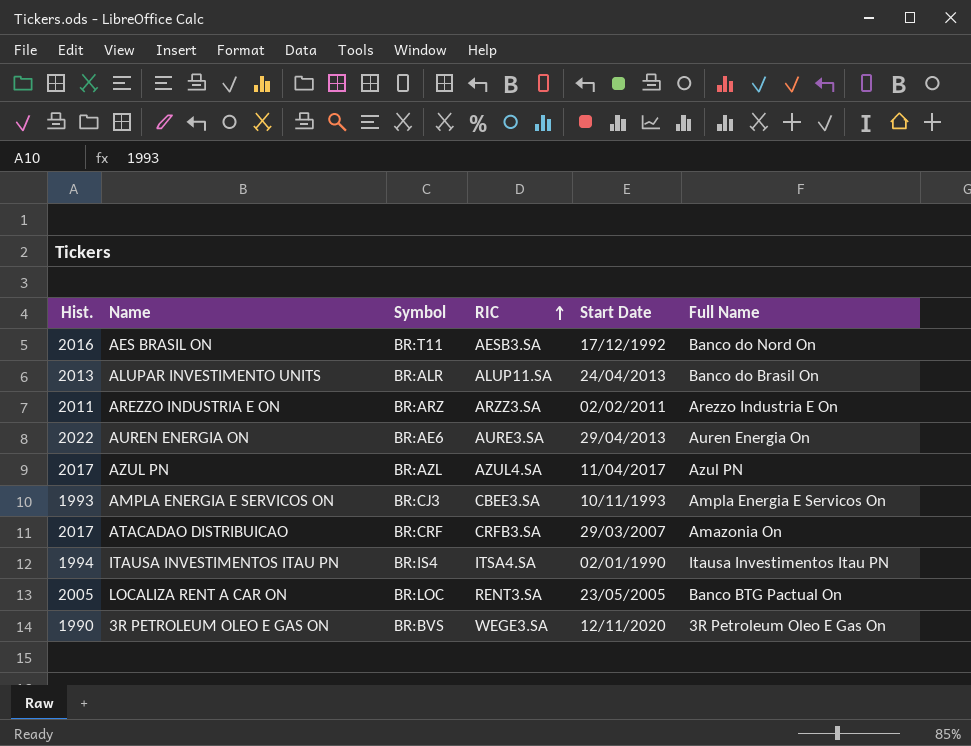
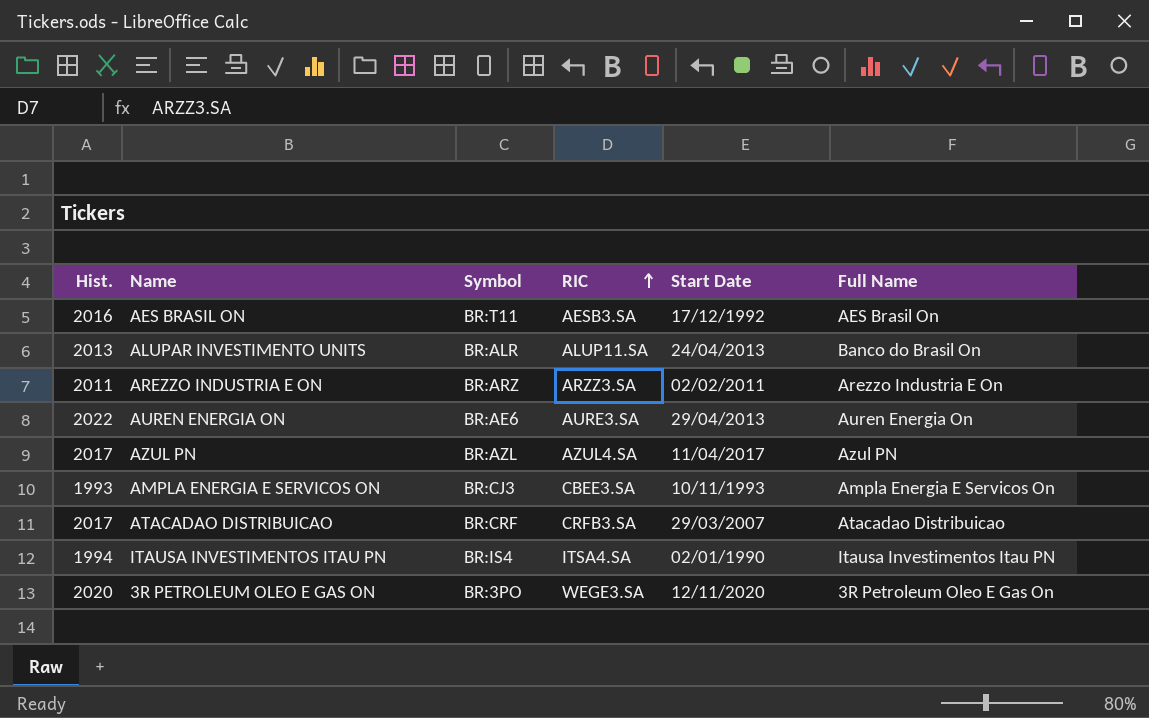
row LOCALIZA RENT A CAR ON: 2005 | BR:LOC | RENT3.SA | 23/05/2005 | Banco BTG Pactual On -> none
AES BRASIL ON | Full Name: Banco do Nord On -> AES Brasil On
ATACADAO DISTRIBUICAO | Full Name: Amazonia On -> Atacadao Distribuicao
3R PETROLEUM OLEO E GAS ON | Hist.: 1990 -> 2020
3R PETROLEUM OLEO E GAS ON | Symbol: BR:BVS -> BR:3PO

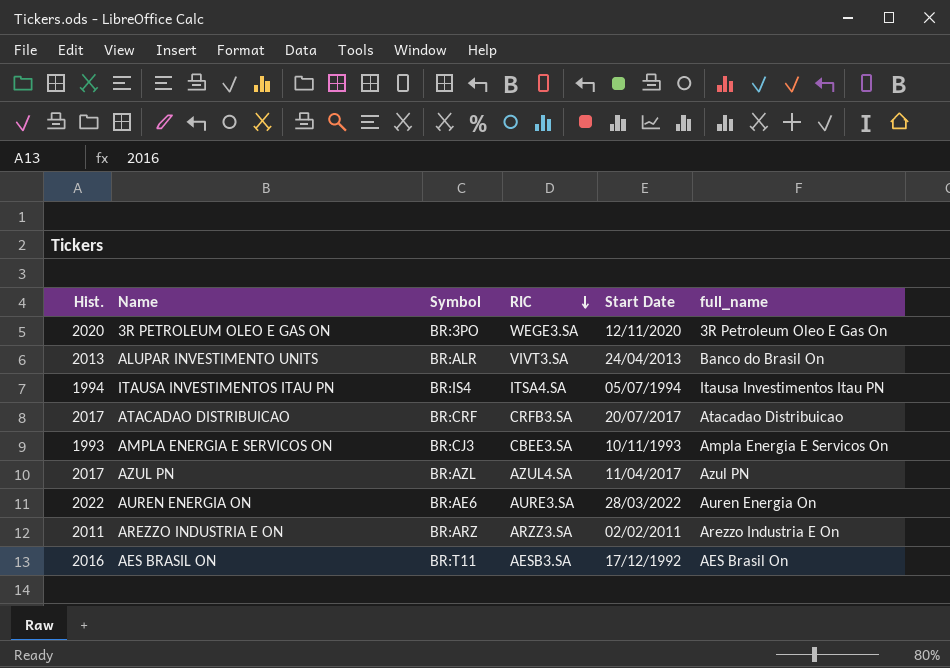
row order: RIC ascending -> RIC descending
column name: Full Name -> full_name
ALUPAR INVESTIMENTO UNITS | RIC: ALUP11.SA -> VIVT3.SA
ITAUSA INVESTIMENTOS ITAU PN | Start Date: 02/01/1990 -> 05/07/1994
ATACADAO DISTRIBUICAO | Start Date: 29/03/2007 -> 20/07/2017
AUREN ENERGIA ON | Start Date: 29/04/2013 -> 28/03/2022

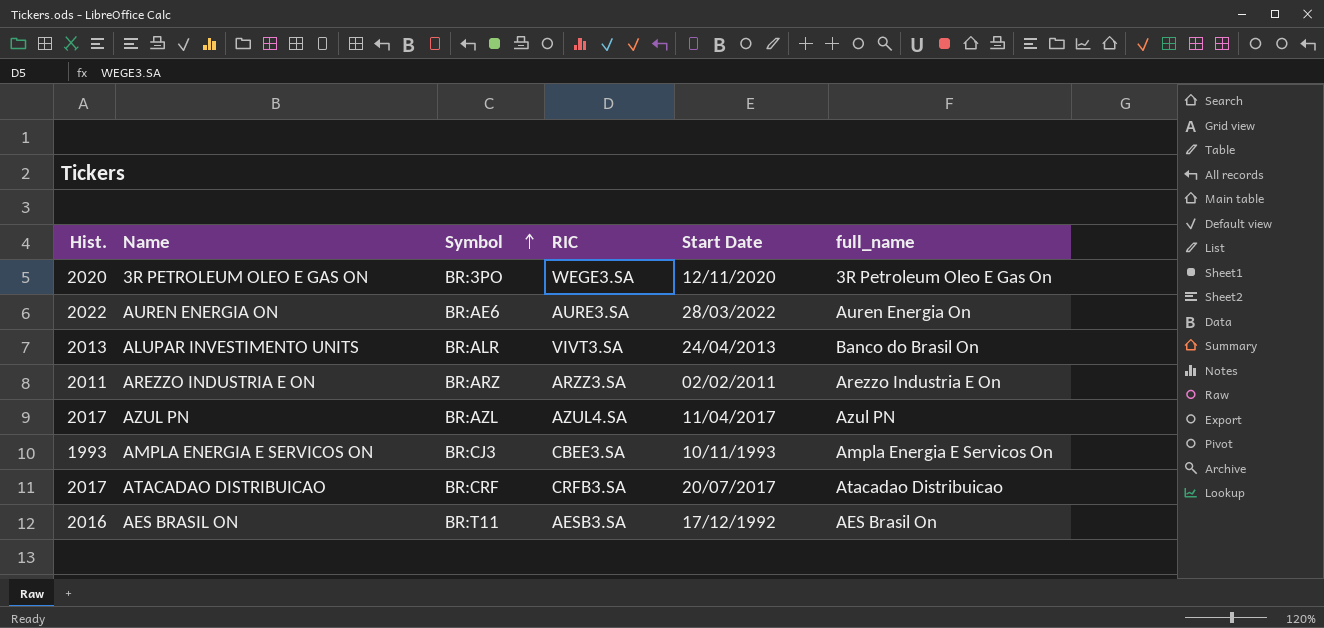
row order: RIC descending -> Symbol ascending
row ITAUSA INVESTIMENTOS ITAU PN: 1994 | BR:IS4 | ITSA4.SA | 05/07/1994 | Itausa Investimentos Itau PN -> none

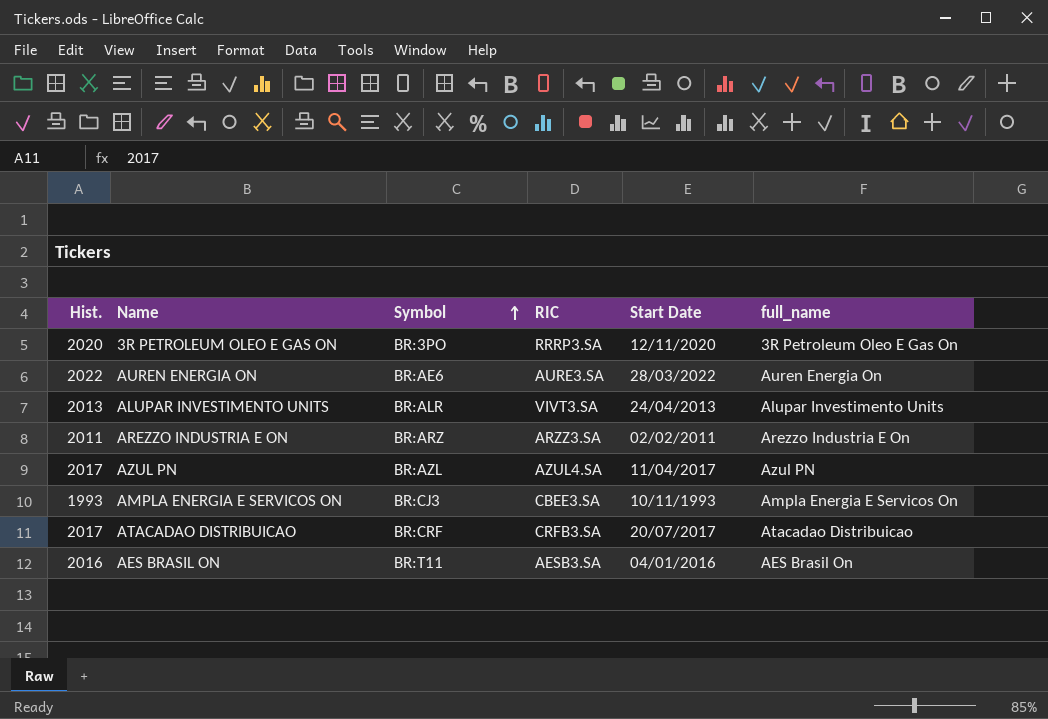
3R PETROLEUM OLEO E GAS ON | RIC: WEGE3.SA -> RRRP3.SA
ALUPAR INVESTIMENTO UNITS | full_name: Banco do Brasil On -> Alupar Investimento Units
AES BRASIL ON | Start Date: 17/12/1992 -> 04/01/2016

